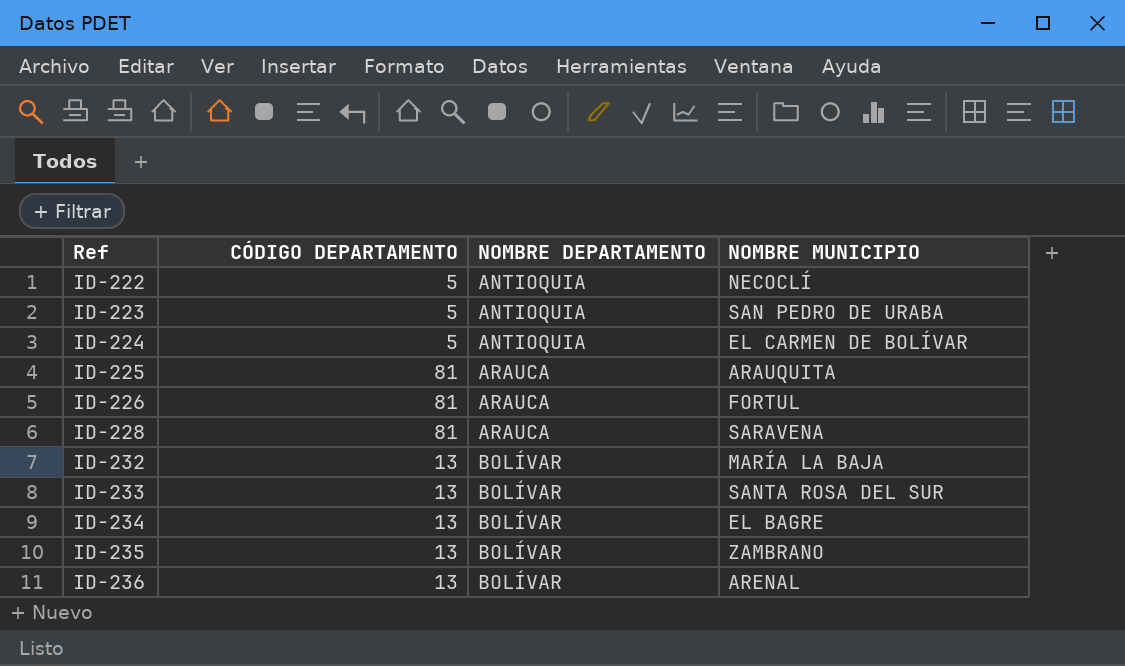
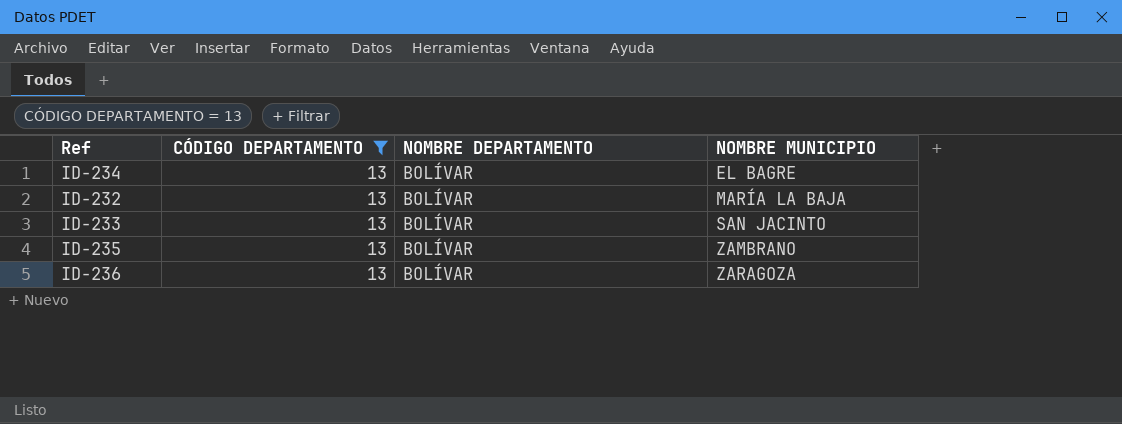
filter: none -> CÓDIGO DEPARTAMENTO = 13
row order: Ref ascending -> NOMBRE MUNICIPIO ascending
ID-233 | NOMBRE MUNICIPIO: SANTA ROSA DEL SUR -> SAN JACINTO
ID-236 | NOMBRE MUNICIPIO: ARENAL -> ZARAGOZA

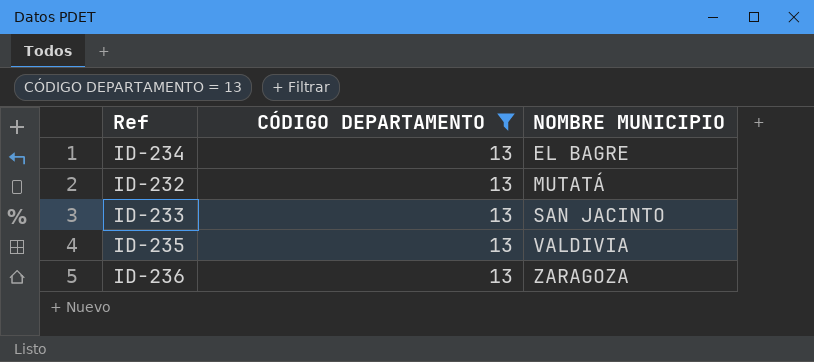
column NOMBRE DEPARTAMENTO | position: 3 -> none
ID-232 | NOMBRE MUNICIPIO: MARÍA LA BAJA -> MUTATÁ
ID-235 | NOMBRE MUNICIPIO: ZAMBRANO -> VALDIVIA

